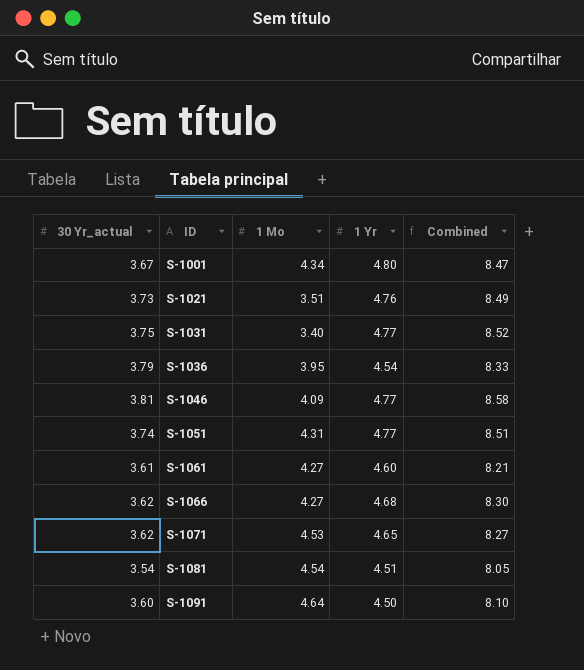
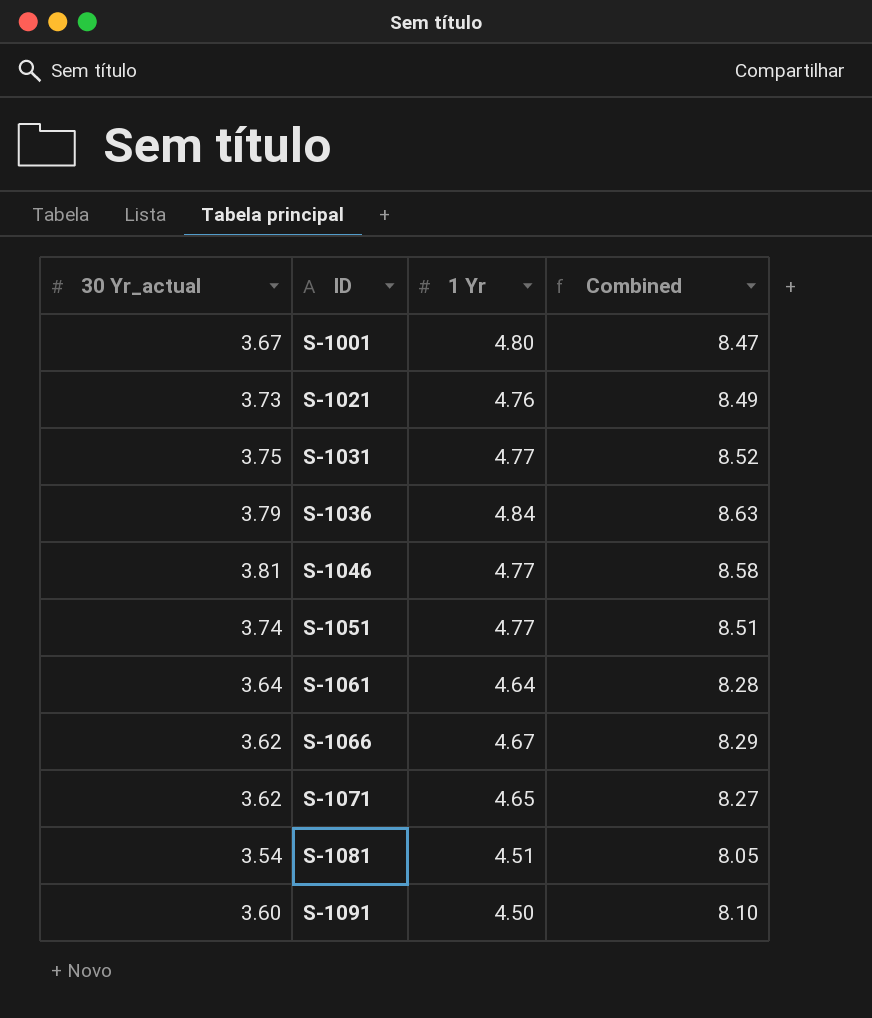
column 1 Mo | position: 3 -> none
S-1036 | 1 Yr: 4.54 -> 4.84
S-1036 | Combined: 8.33 -> 8.63
S-1061 | 30 Yr_actual: 3.61 -> 3.64
S-1061 | 1 Yr: 4.60 -> 4.64
S-1061 | Combined: 8.21 -> 8.28
S-1066 | 1 Yr: 4.68 -> 4.67
S-1066 | Combined: 8.30 -> 8.29

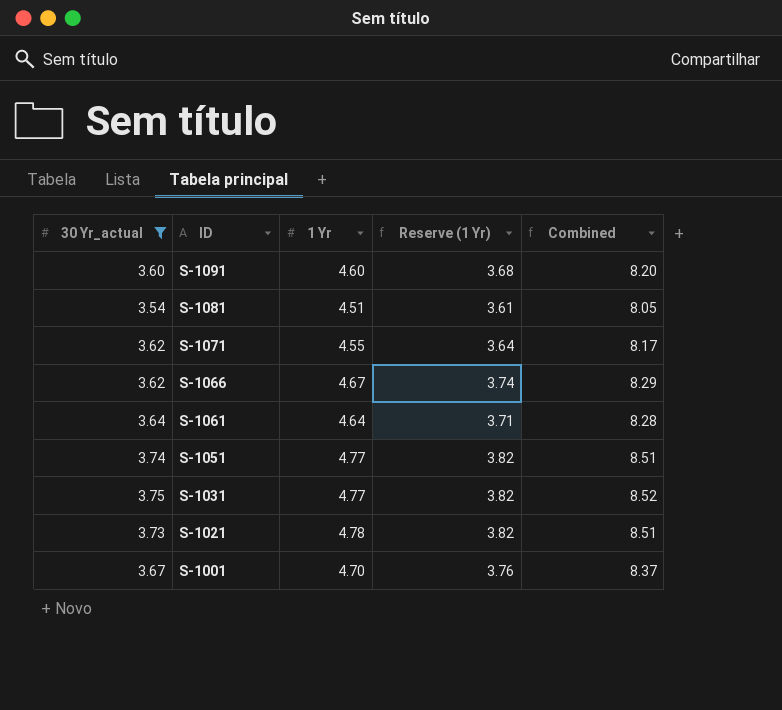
filter: none -> 30 Yr_actual <= 3.75
row order: ID ascending -> ID descending
column Reserve (1 Yr) | formula: none -> [1 Yr] * 0.8
S-1091 | 1 Yr: 4.50 -> 4.60
S-1091 | Combined: 8.10 -> 8.20
S-1071 | 1 Yr: 4.65 -> 4.55
S-1071 | Combined: 8.27 -> 8.17
S-1021 | 1 Yr: 4.76 -> 4.78
S-1021 | Combined: 8.49 -> 8.51
S-1001 | 1 Yr: 4.80 -> 4.70
S-1001 | Combined: 8.47 -> 8.37

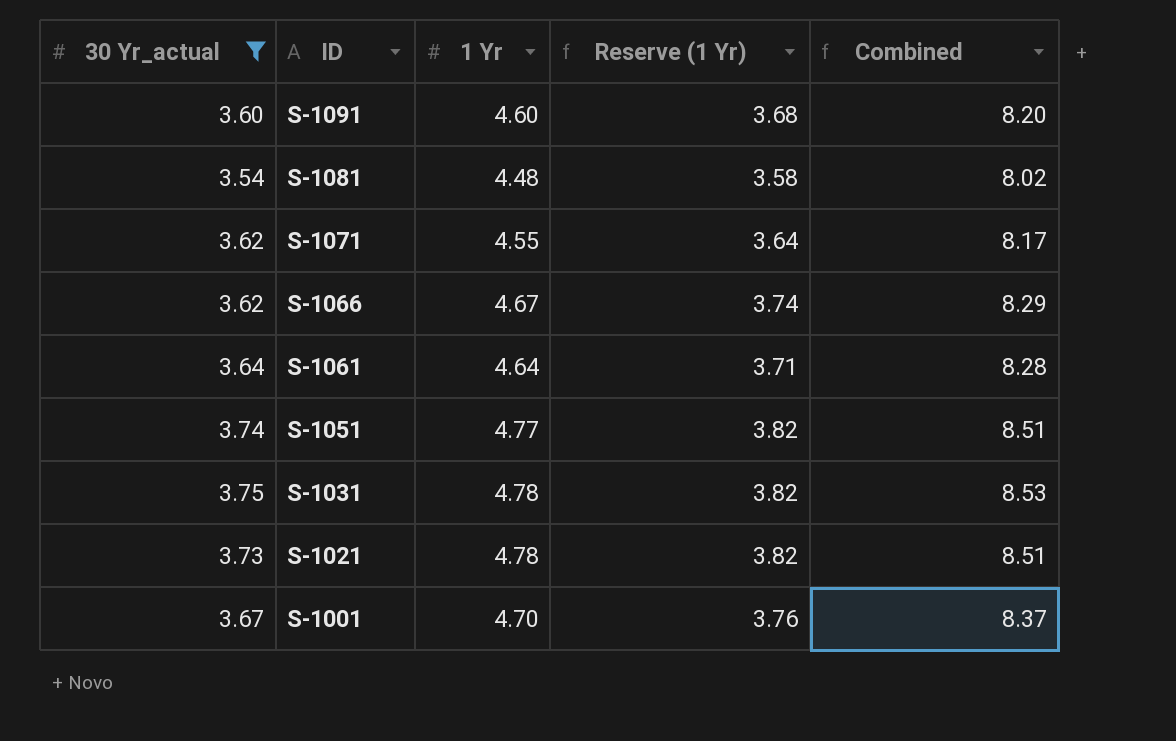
S-1081 | 1 Yr: 4.51 -> 4.48
S-1081 | Reserve (1 Yr): 3.61 -> 3.58
S-1081 | Combined: 8.05 -> 8.02
S-1031 | 1 Yr: 4.77 -> 4.78
S-1031 | Combined: 8.52 -> 8.53

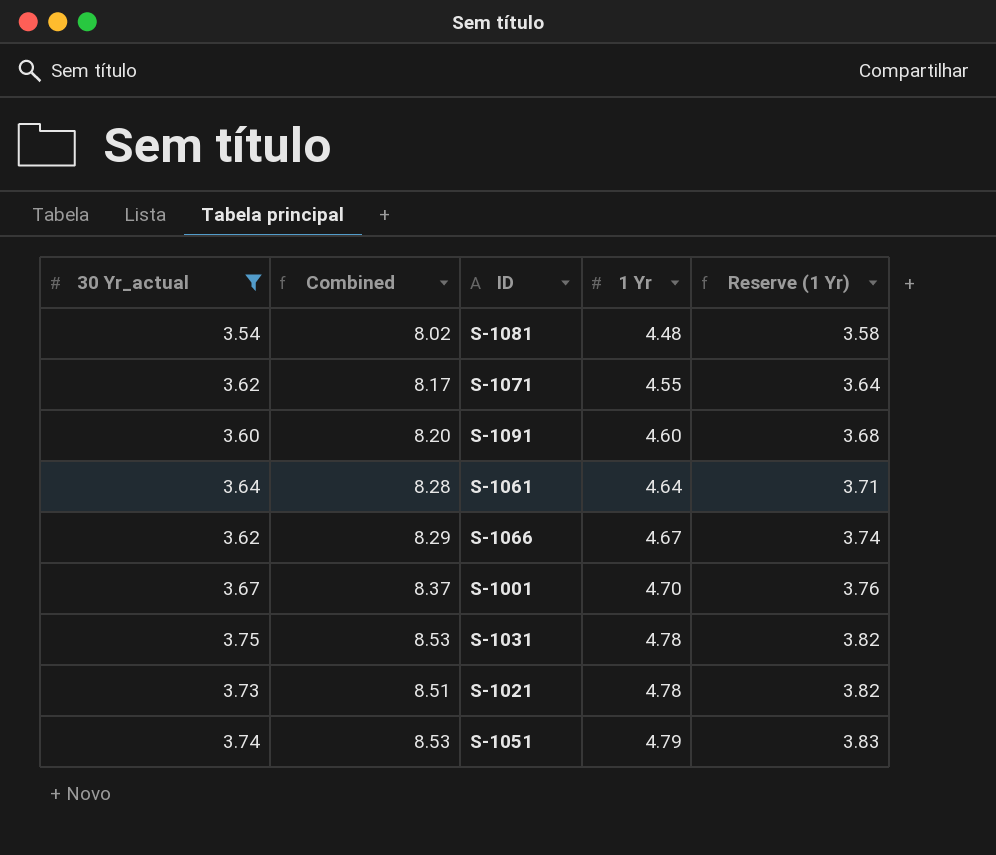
row order: ID descending -> 1 Yr ascending
column Combined | position: 5 -> 2
S-1051 | Combined: 8.51 -> 8.53
S-1051 | 1 Yr: 4.77 -> 4.79
S-1051 | Reserve (1 Yr): 3.82 -> 3.83

